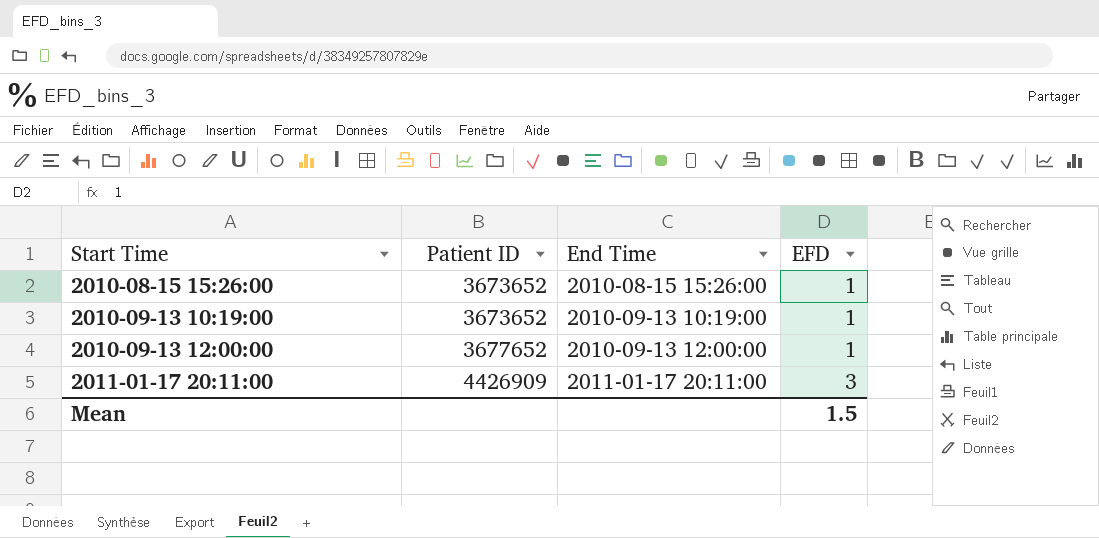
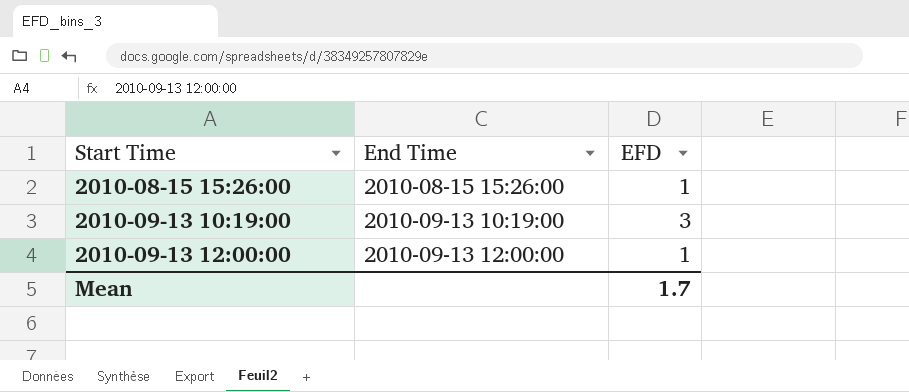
column Patient ID | position: 2 -> none
row 2011-01-17 20:11:00: 4426909 | 2011-01-17 20:11:00 | 3 -> none
2010-09-13 10:19:00 | EFD: 1 -> 3
Mean | EFD: 1.5 -> 1.7

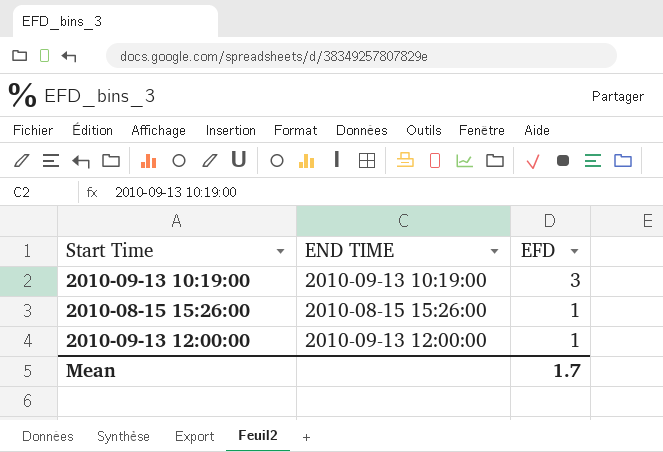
row order: Start Time ascending -> EFD descending
column name: End Time -> END TIME

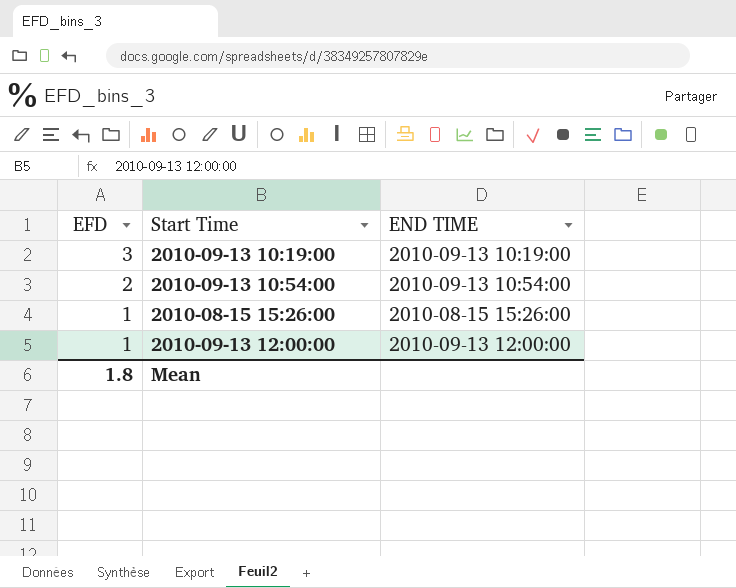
column EFD | position: 3 -> 1
row 2010-09-13 10:54:00: none -> 2 | 2010-09-13 10:54:00
Mean | EFD: 1.7 -> 1.8

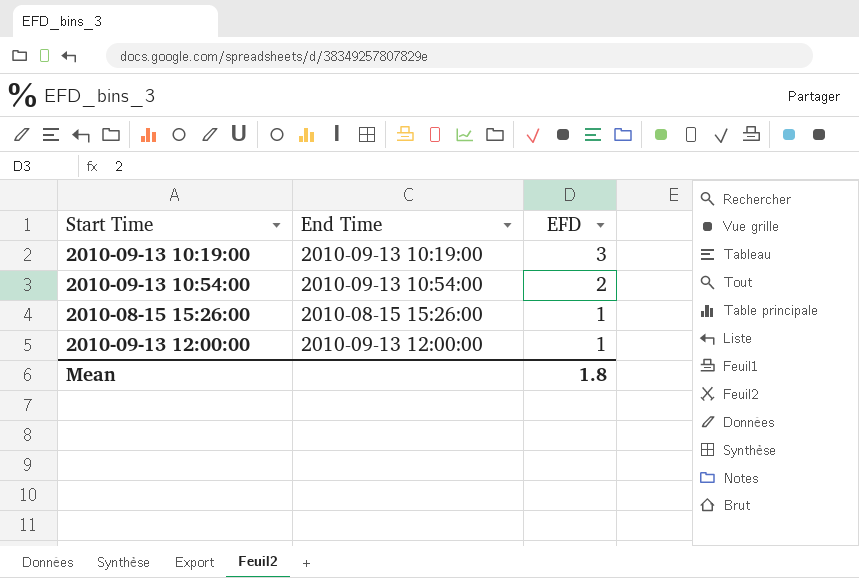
column name: END TIME -> End Time
column EFD | position: 1 -> 3

